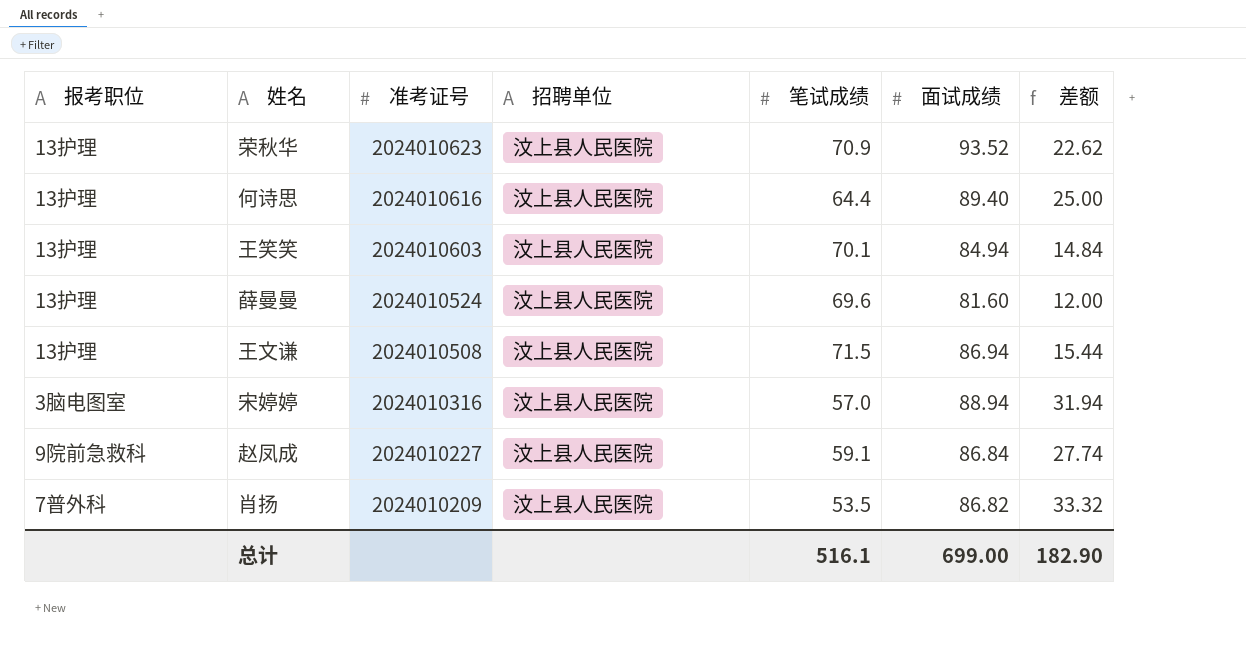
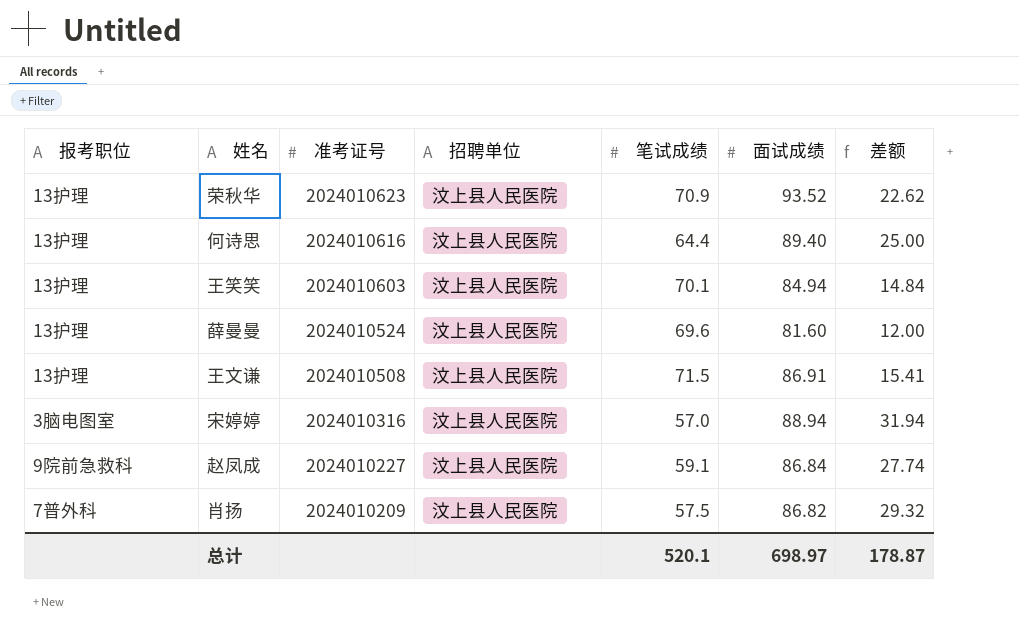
王文谦 | 面试成绩: 86.94 -> 86.91
王文谦 | 差额: 15.44 -> 15.41
肖扬 | 笔试成绩: 53.5 -> 57.5
肖扬 | 差额: 33.32 -> 29.32
总计 | 笔试成绩: 516.1 -> 520.1
总计 | 面试成绩: 699.00 -> 698.97
总计 | 差额: 182.90 -> 178.87

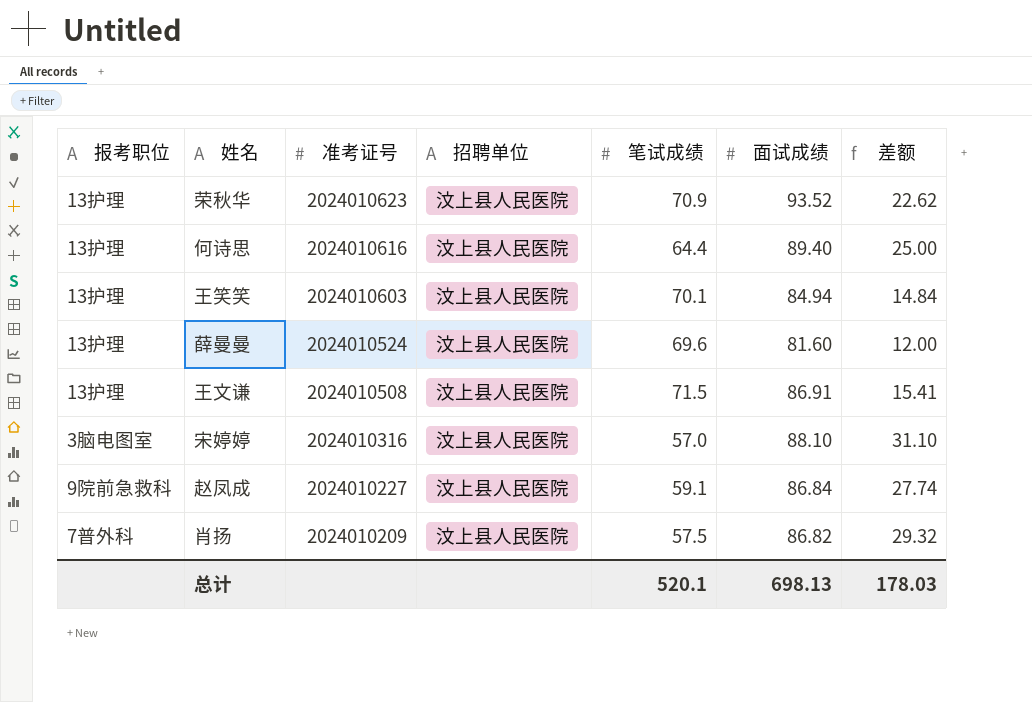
宋婷婷 | 面试成绩: 88.94 -> 88.10
宋婷婷 | 差额: 31.94 -> 31.10
总计 | 面试成绩: 698.97 -> 698.13
总计 | 差额: 178.87 -> 178.03

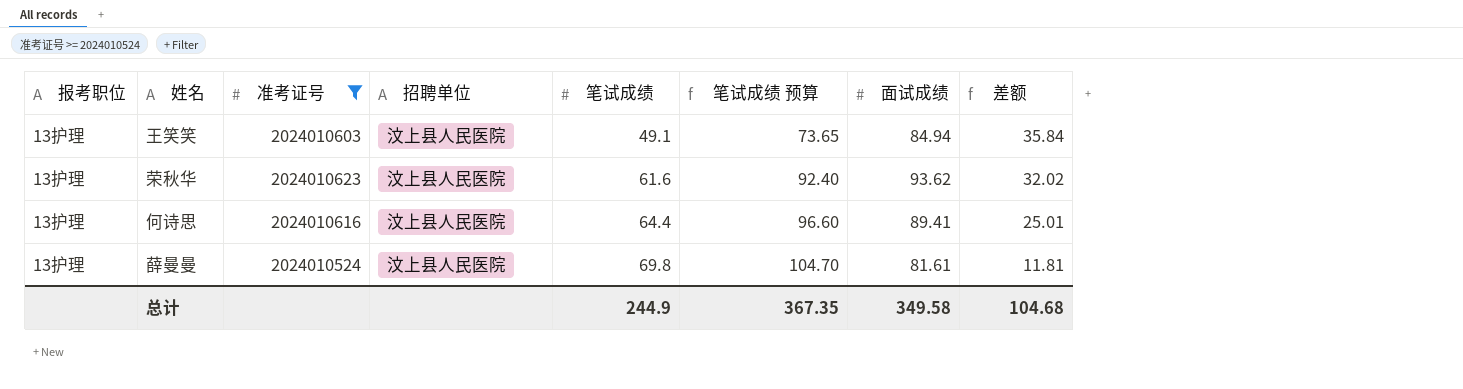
filter: none -> 准考证号 >= 2024010524
row order: 准考证号 descending -> 笔试成绩 ascending
column 笔试成绩 预算 | formula: none -> [笔试成绩] * 1.5
王笑笑 | 笔试成绩: 70.1 -> 49.1
王笑笑 | 差额: 14.84 -> 35.84
荣秋华 | 笔试成绩: 70.9 -> 61.6
荣秋华 | 面试成绩: 93.52 -> 93.62
荣秋华 | 差额: 22.62 -> 32.02
何诗思 | 面试成绩: 89.40 -> 89.41
何诗思 | 差额: 25.00 -> 25.01
薛曼曼 | 笔试成绩: 69.6 -> 69.8
薛曼曼 | 面试成绩: 81.60 -> 81.61
薛曼曼 | 差额: 12.00 -> 11.81
总计 | 笔试成绩: 520.1 -> 244.9
总计 | 面试成绩: 698.13 -> 349.58
总计 | 差额: 178.03 -> 104.68

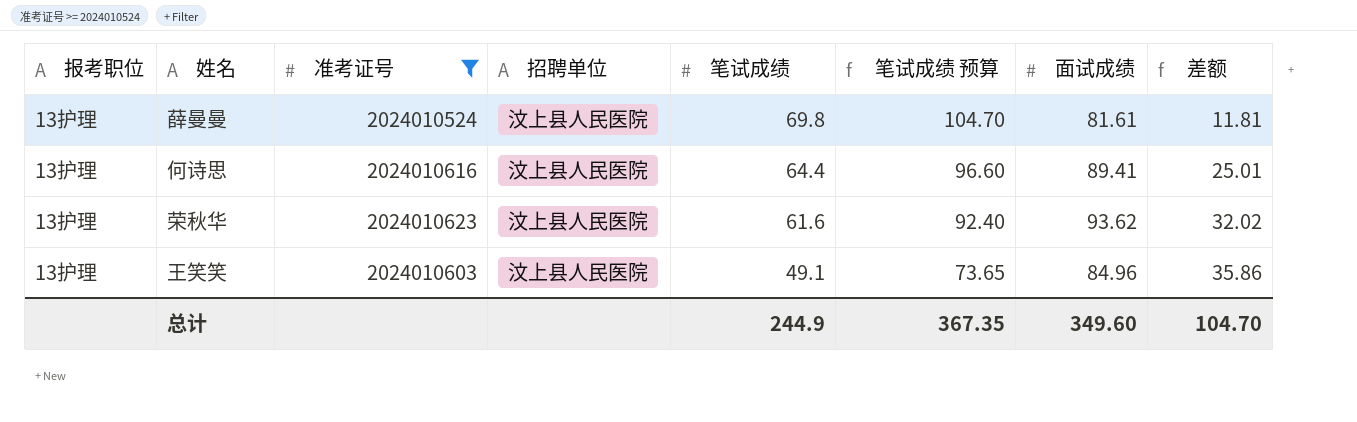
row order: 笔试成绩 ascending -> 笔试成绩 descending
王笑笑 | 面试成绩: 84.94 -> 84.96
王笑笑 | 差额: 35.84 -> 35.86
总计 | 面试成绩: 349.58 -> 349.60
总计 | 差额: 104.68 -> 104.70

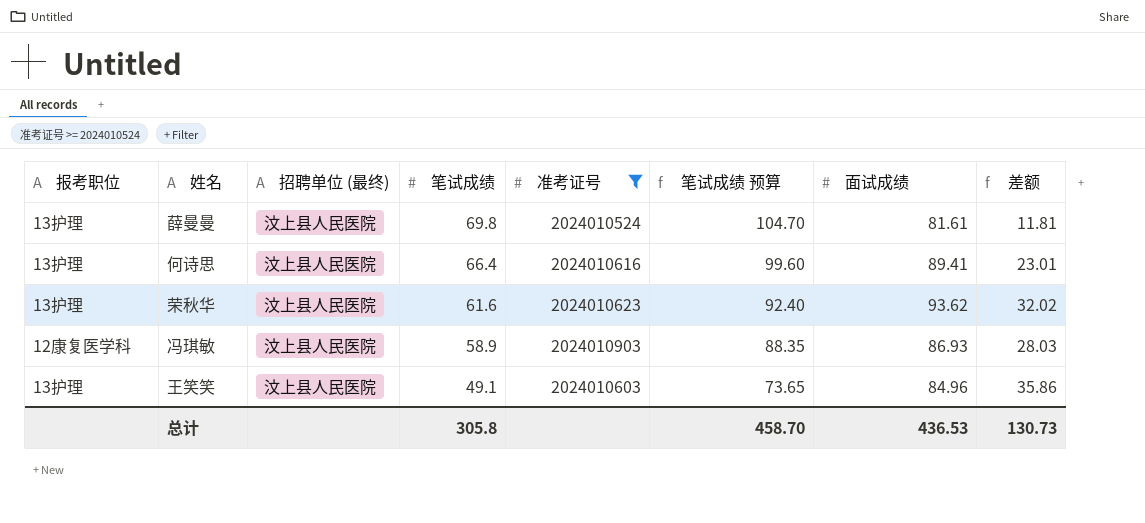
column name: 招聘单位 -> 招聘单位 (最终)
column 准考证号 | position: 3 -> 5
何诗思 | 笔试成绩: 64.4 -> 66.4
何诗思 | 笔试成绩 预算: 96.60 -> 99.60
何诗思 | 差额: 25.01 -> 23.01
row 冯琪敏: none -> 12康复医学科 | 汶上县人民医院 | 58.9 | 2024010903 | 88.35 | 86.93 | 28.03
总计 | 笔试成绩: 244.9 -> 305.8
总计 | 笔试成绩 预算: 367.35 -> 458.70
总计 | 面试成绩: 349.60 -> 436.53
总计 | 差额: 104.70 -> 130.73

